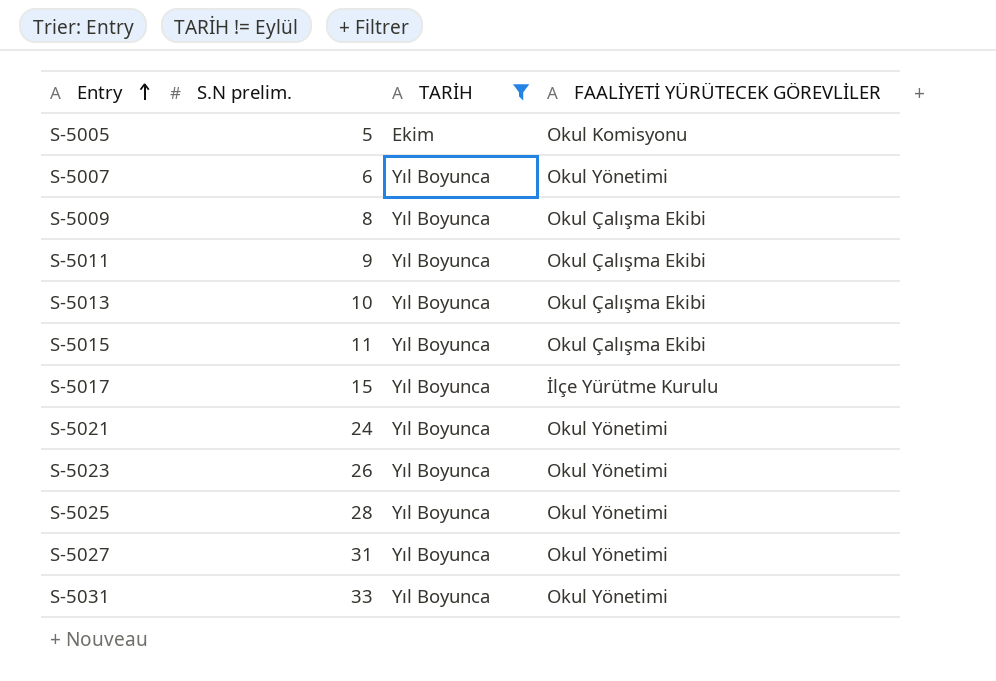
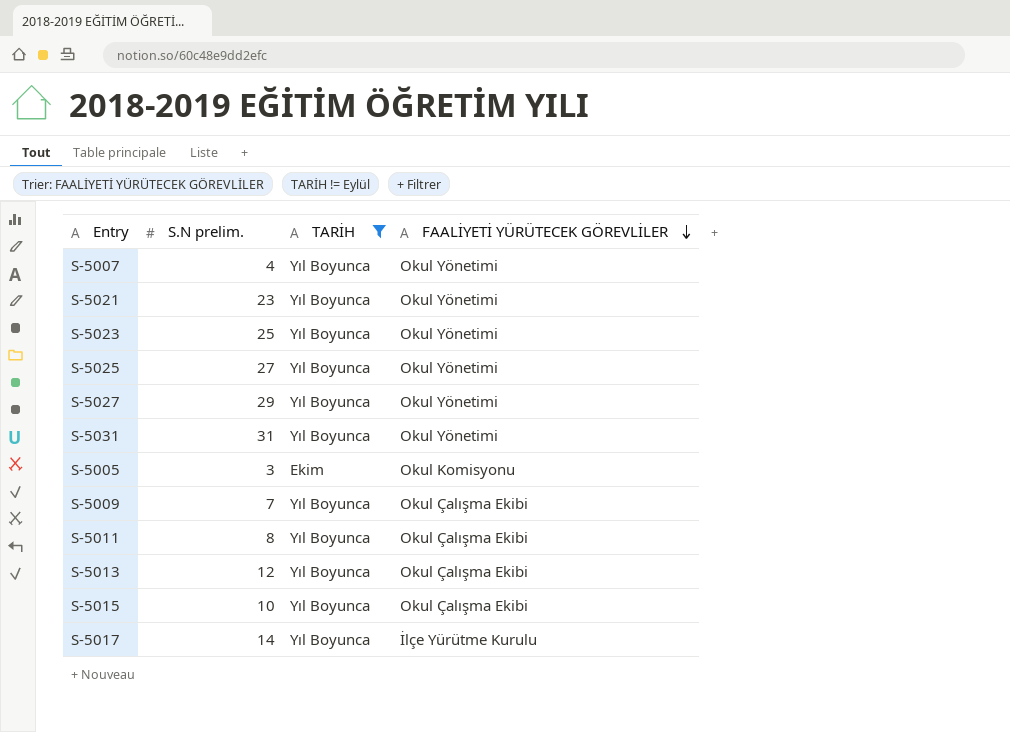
row order: Entry ascending -> FAALİYETİ YÜRÜTECEK GÖREVLİLER descending
S-5007 | S.N prelim.: 6 -> 4
S-5021 | S.N prelim.: 24 -> 23
S-5023 | S.N prelim.: 26 -> 25
S-5025 | S.N prelim.: 28 -> 27
S-5027 | S.N prelim.: 31 -> 29
S-5031 | S.N prelim.: 33 -> 31
S-5005 | S.N prelim.: 5 -> 3
S-5009 | S.N prelim.: 8 -> 7
S-5011 | S.N prelim.: 9 -> 8
S-5013 | S.N prelim.: 10 -> 12
S-5015 | S.N prelim.: 11 -> 10
S-5017 | S.N prelim.: 15 -> 14

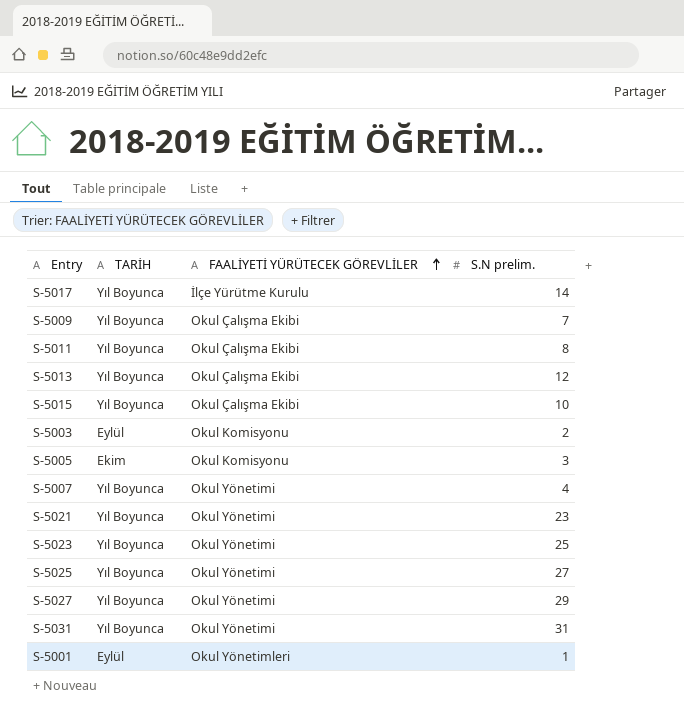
filter: TARİH != Eylül -> none
row order: FAALİYETİ YÜRÜTECEK GÖREVLİLER descending -> FAALİYETİ YÜRÜTECEK GÖREVLİLER ascending
column S.N prelim. | position: 2 -> 4

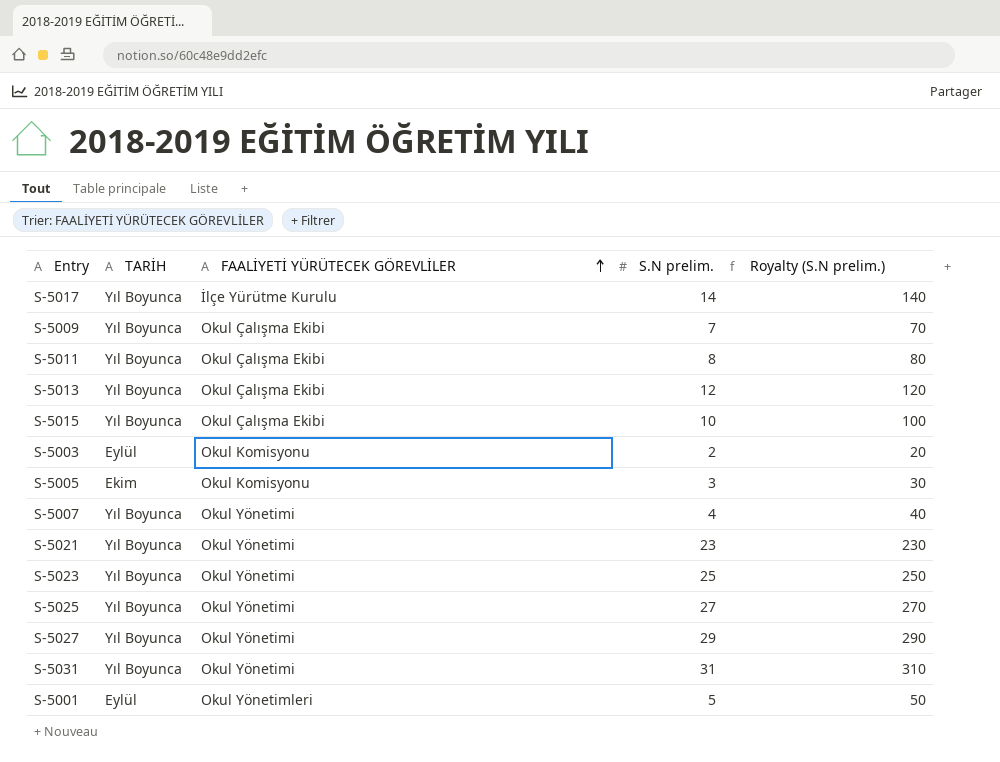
column Royalty (S.N prelim.) | formula: none -> [S.N prelim.] * 10
S-5001 | S.N prelim.: 1 -> 5

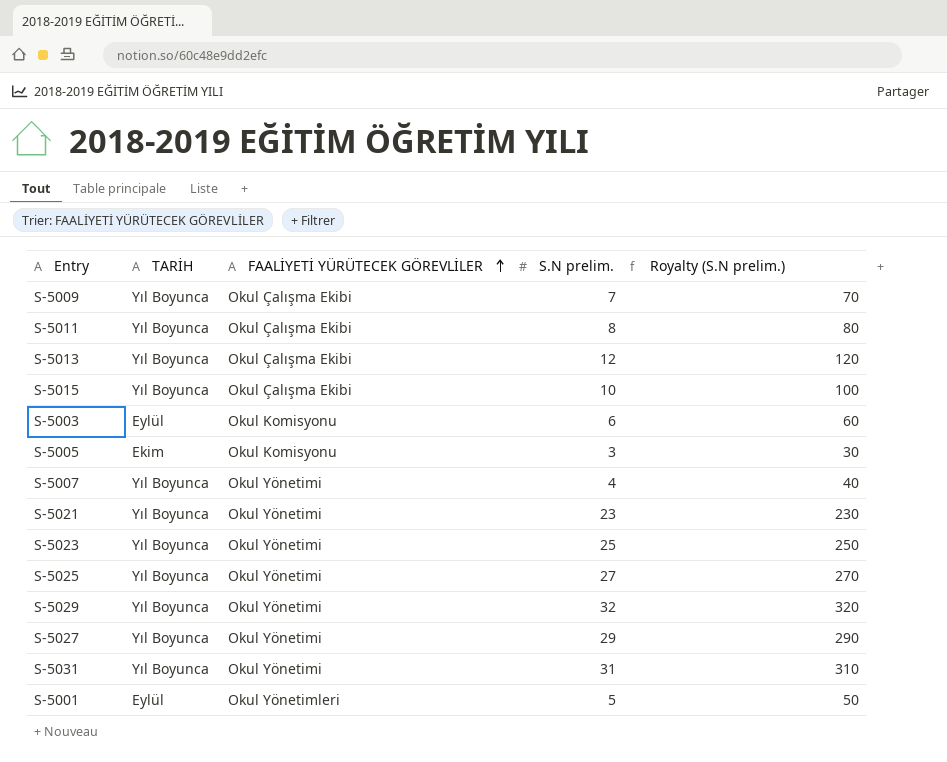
row S-5017: Yıl Boyunca | İlçe Yürütme Kurulu | 14 | 140 -> none
S-5003 | S.N prelim.: 2 -> 6
S-5003 | Royalty (S.N prelim.): 20 -> 60
row S-5029: none -> Yıl Boyunca | Okul Yönetimi | 32 | 320

